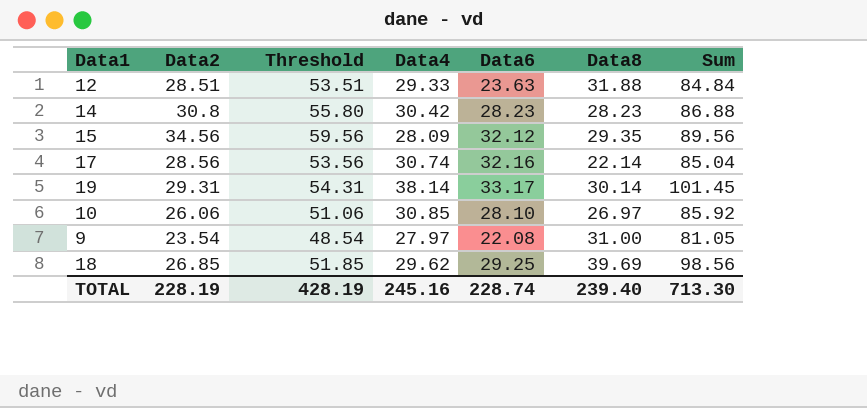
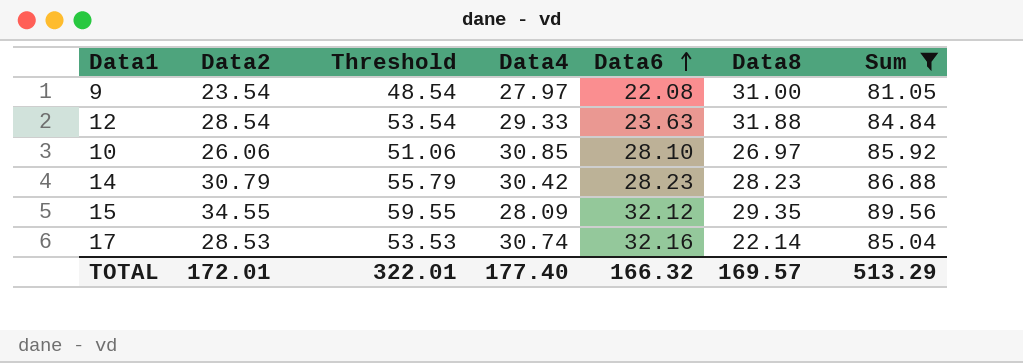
filter: none -> Sum <= 89.56
row order: none -> Data6 ascending
12 | Data2: 28.51 -> 28.54
12 | Threshold: 53.51 -> 53.54
14 | Data2: 30.8 -> 30.79
14 | Threshold: 55.80 -> 55.79
15 | Data2: 34.56 -> 34.55
15 | Threshold: 59.56 -> 59.55
17 | Data2: 28.56 -> 28.53
17 | Threshold: 53.56 -> 53.53
TOTAL | Data2: 228.19 -> 172.01
TOTAL | Threshold: 428.19 -> 322.01
TOTAL | Data4: 245.16 -> 177.40
TOTAL | Data6: 228.74 -> 166.32
TOTAL | Data8: 239.40 -> 169.57
TOTAL | Sum: 713.30 -> 513.29

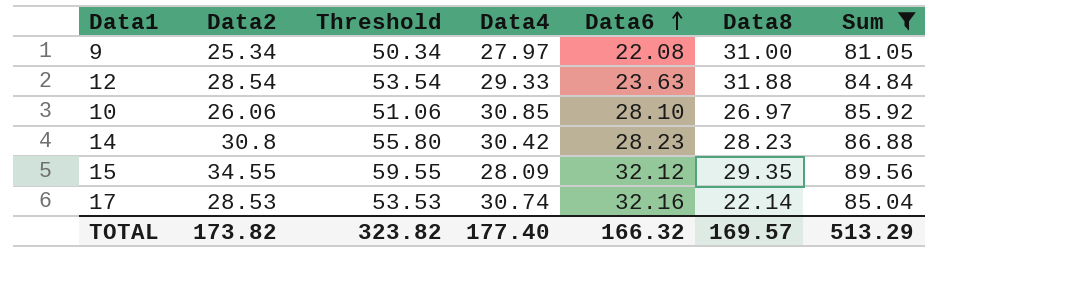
9 | Data2: 23.54 -> 25.34
9 | Threshold: 48.54 -> 50.34
14 | Data2: 30.79 -> 30.8
14 | Threshold: 55.79 -> 55.80
TOTAL | Data2: 172.01 -> 173.82
TOTAL | Threshold: 322.01 -> 323.82

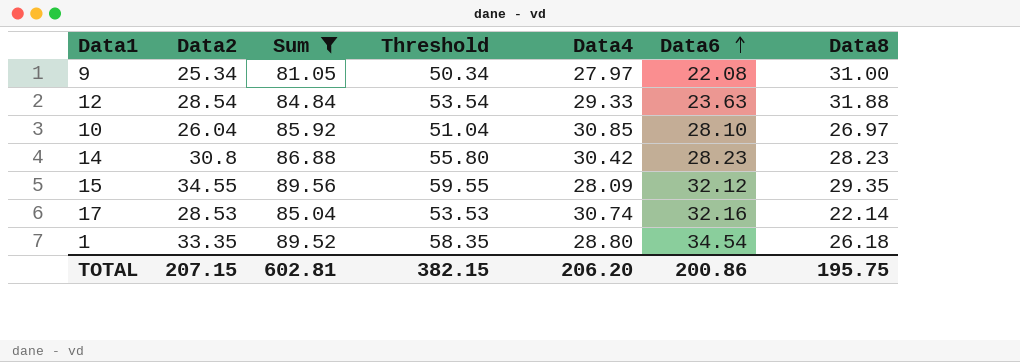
column Sum | position: 7 -> 3
10 | Data2: 26.06 -> 26.04
10 | Threshold: 51.06 -> 51.04
row 1: none -> 33.35 | 89.52 | 58.35 | 28.80 | 34.54 | 26.18
TOTAL | Data2: 173.82 -> 207.15
TOTAL | Sum: 513.29 -> 602.81
TOTAL | Threshold: 323.82 -> 382.15
TOTAL | Data4: 177.40 -> 206.20
TOTAL | Data6: 166.32 -> 200.86
TOTAL | Data8: 169.57 -> 195.75

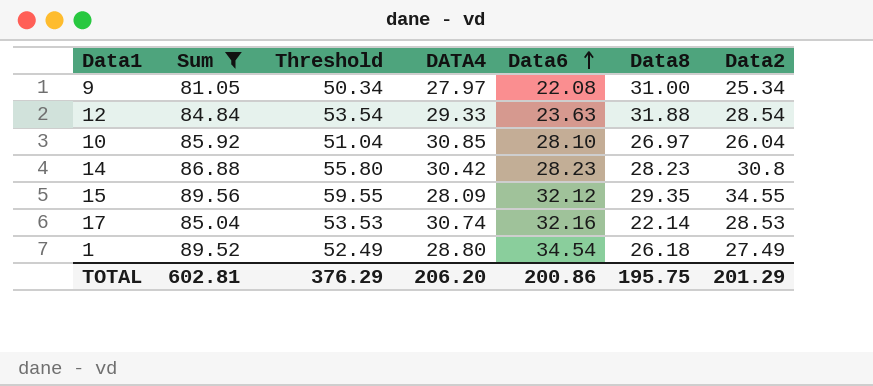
column name: Data4 -> DATA4
column Data2 | position: 2 -> 7
1 | Threshold: 58.35 -> 52.49
1 | Data2: 33.35 -> 27.49
TOTAL | Threshold: 382.15 -> 376.29
TOTAL | Data2: 207.15 -> 201.29

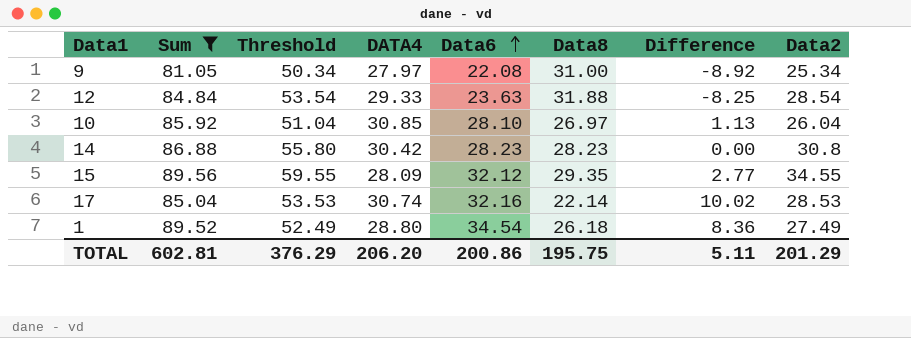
column Difference | formula: none -> [Data6] - [Data8]

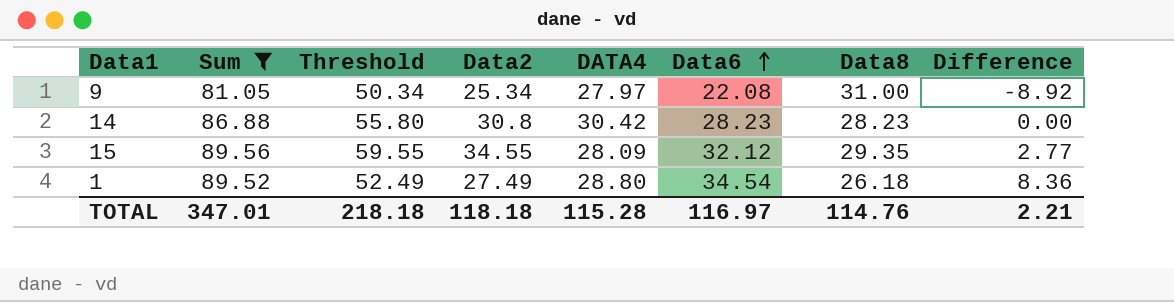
column Data2 | position: 8 -> 4
row 12: 84.84 | 53.54 | 29.33 | 23.63 | 31.88 | -8.25 | 28.54 -> none
row 10: 85.92 | 51.04 | 30.85 | 28.10 | 26.97 | 1.13 | 26.04 -> none
row 17: 85.04 | 53.53 | 30.74 | 32.16 | 22.14 | 10.02 | 28.53 -> none
TOTAL | Sum: 602.81 -> 347.01
TOTAL | Threshold: 376.29 -> 218.18
TOTAL | Data2: 201.29 -> 118.18
TOTAL | DATA4: 206.20 -> 115.28
TOTAL | Data6: 200.86 -> 116.97
TOTAL | Data8: 195.75 -> 114.76
TOTAL | Difference: 5.11 -> 2.21

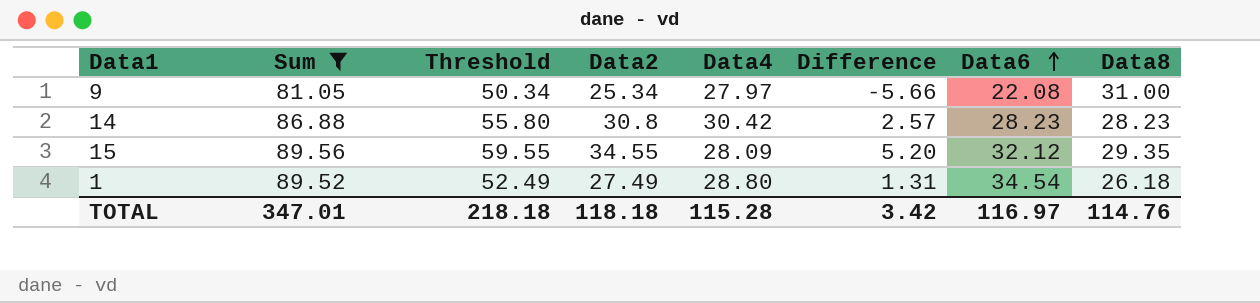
column name: DATA4 -> Data4
column Difference | formula: [Data6] - [Data8] -> [Data2] - [Data8]
column Difference | position: 8 -> 6
TOTAL | Difference: 2.21 -> 3.42

